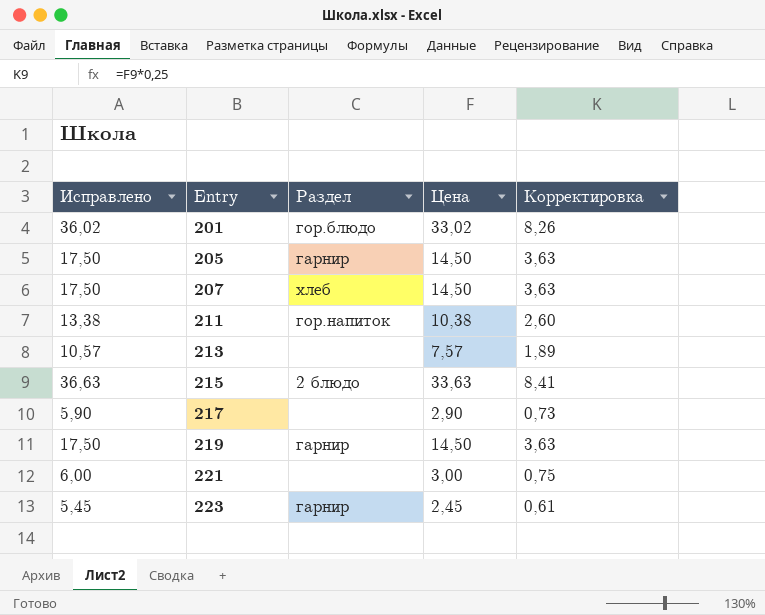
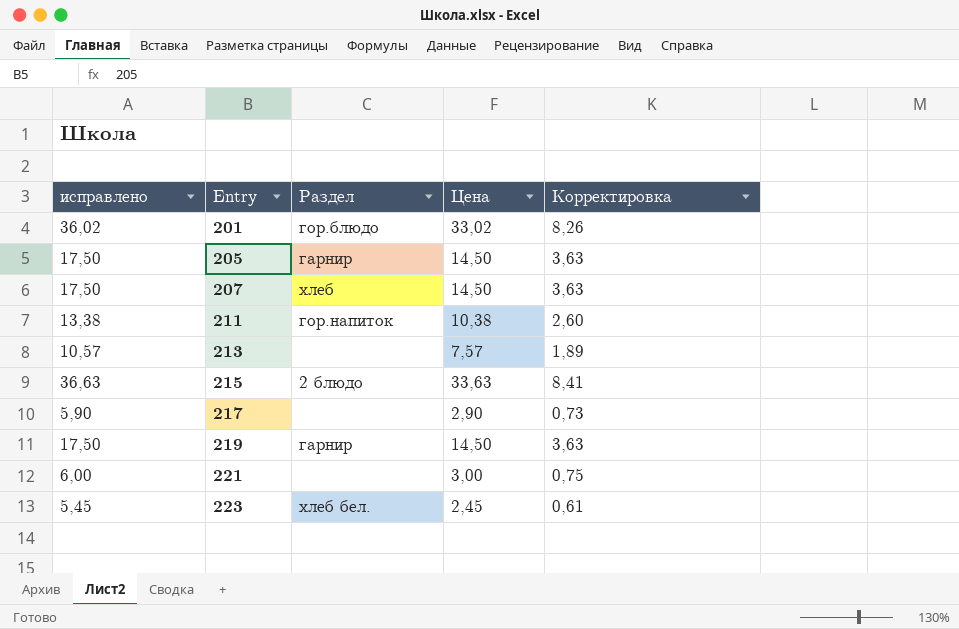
column name: Исправлено -> исправлено
223 | Раздел: гарнир -> хлеб бел.

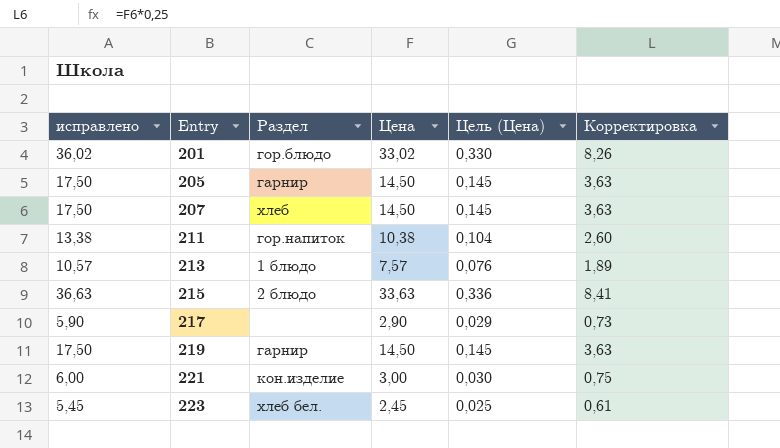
column Цель (Цена) | formula: none -> [Цена] * 0,01
213 | Раздел: none -> 1 блюдо
221 | Раздел: none -> кон.изделие

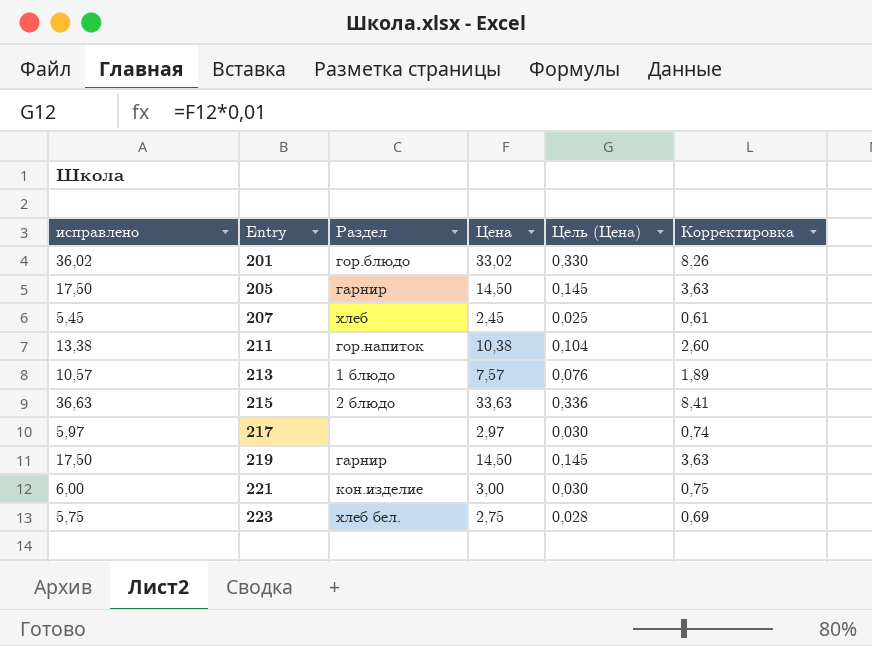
207 | исправлено: 17,50 -> 5,45
207 | Цена: 14,50 -> 2,45
207 | Цель (Цена): 0,145 -> 0,025
207 | Корректировка: 3,63 -> 0,61
217 | исправлено: 5,90 -> 5,97
217 | Цена: 2,90 -> 2,97
217 | Цель (Цена): 0,029 -> 0,030
217 | Корректировка: 0,73 -> 0,74
223 | исправлено: 5,45 -> 5,75
223 | Цена: 2,45 -> 2,75
223 | Цель (Цена): 0,025 -> 0,028
223 | Корректировка: 0,61 -> 0,69

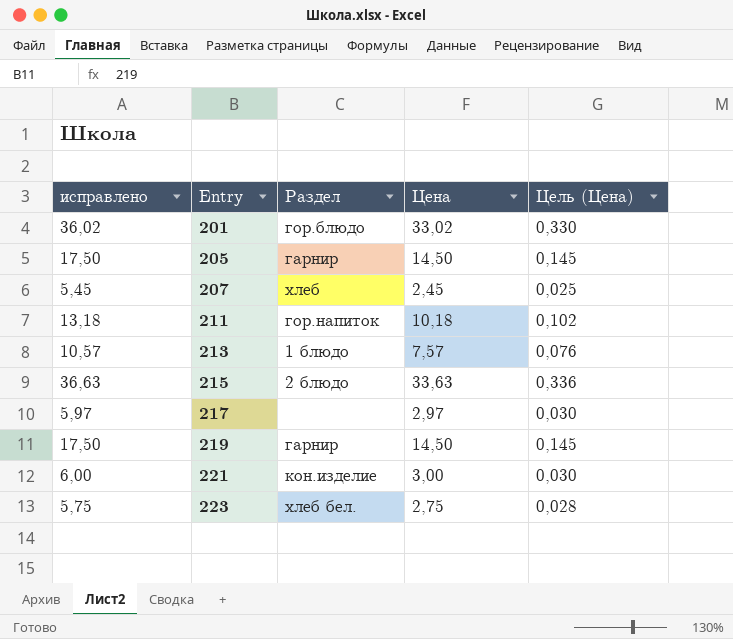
column Корректировка | formula: [Цена] * 0,25 -> none
211 | исправлено: 13,38 -> 13,18
211 | Цена: 10,38 -> 10,18
211 | Цель (Цена): 0,104 -> 0,102

